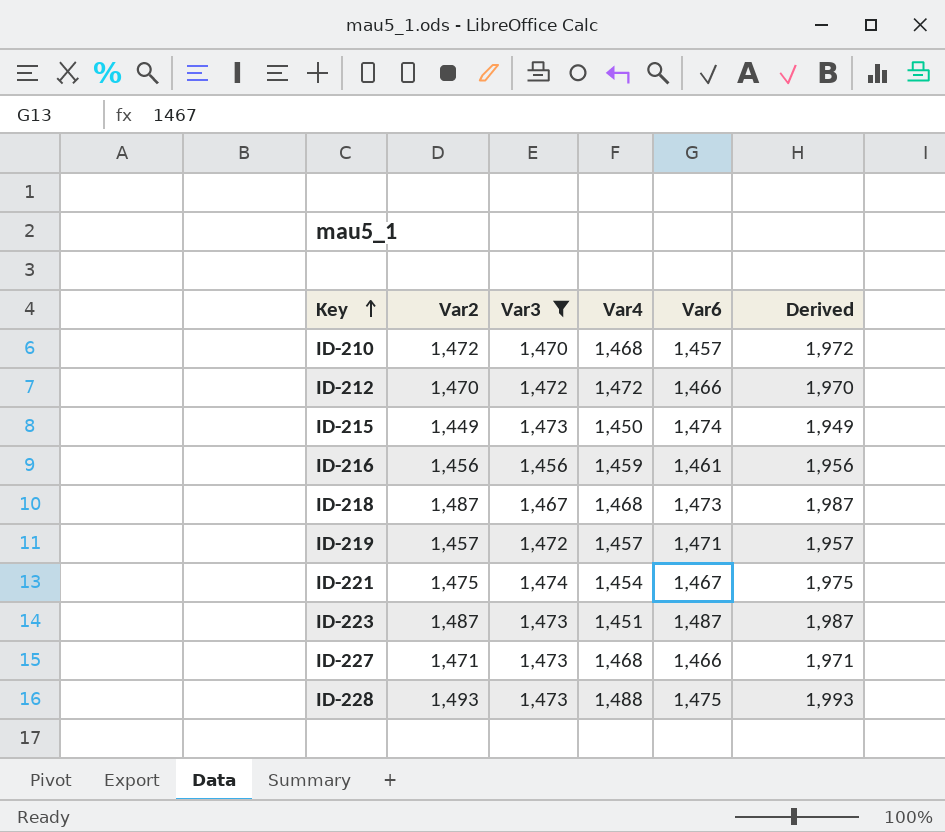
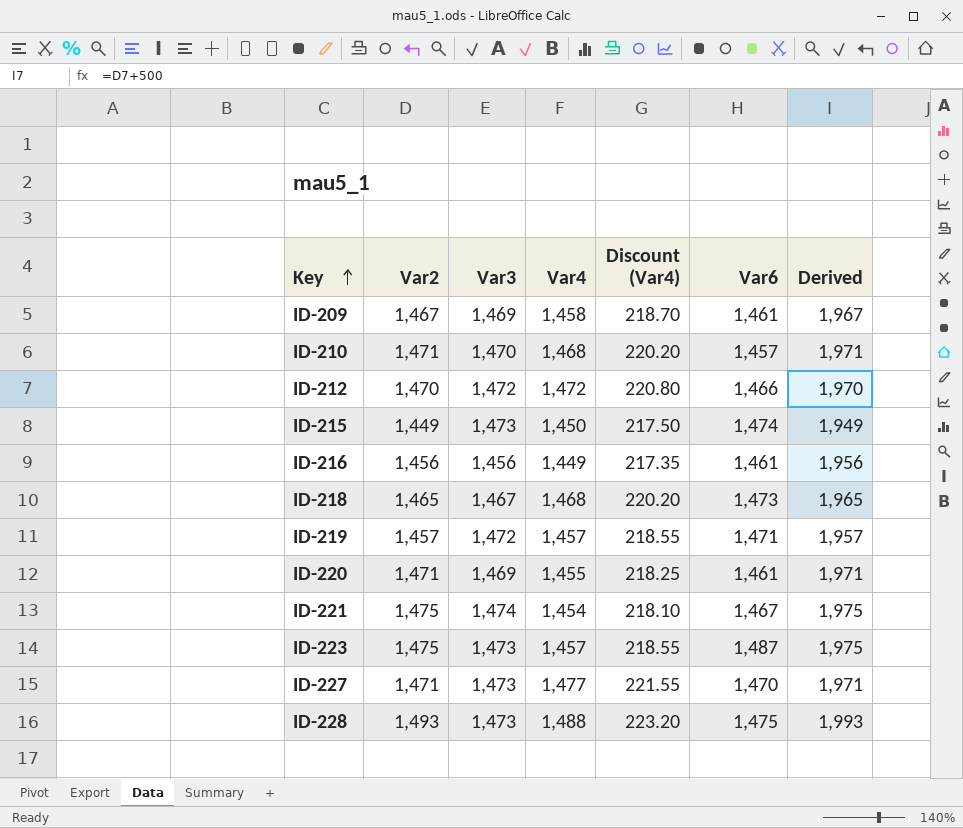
filter: Var3 != 1,469 -> none
column Discount (Var4) | formula: none -> [Var4] * 0.15
ID-210 | Var2: 1,472 -> 1,471
ID-210 | Derived: 1,972 -> 1,971
ID-216 | Var4: 1,459 -> 1,449
ID-218 | Var2: 1,487 -> 1,465
ID-218 | Derived: 1,987 -> 1,965
ID-223 | Var2: 1,487 -> 1,475
ID-223 | Var4: 1,451 -> 1,457
ID-223 | Derived: 1,987 -> 1,975
ID-227 | Var4: 1,468 -> 1,477
ID-227 | Var6: 1,466 -> 1,470

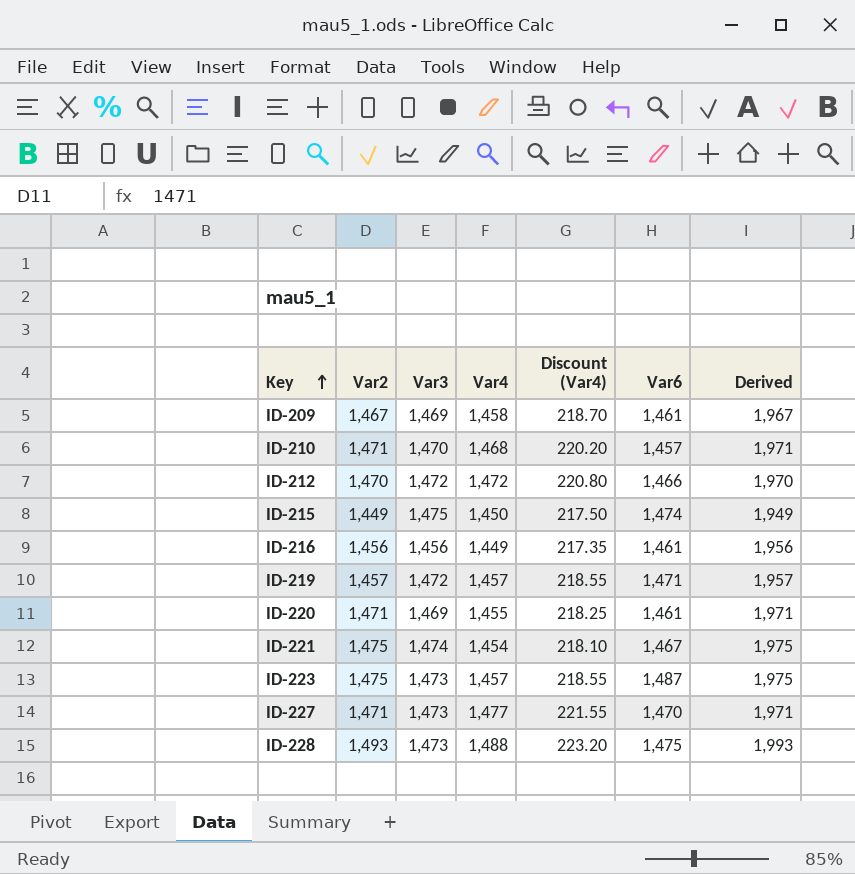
row ID-218: 1,465 | 1,467 | 1,468 | 220.20 | 1,473 | 1,965 -> none
ID-215 | Var3: 1,473 -> 1,475

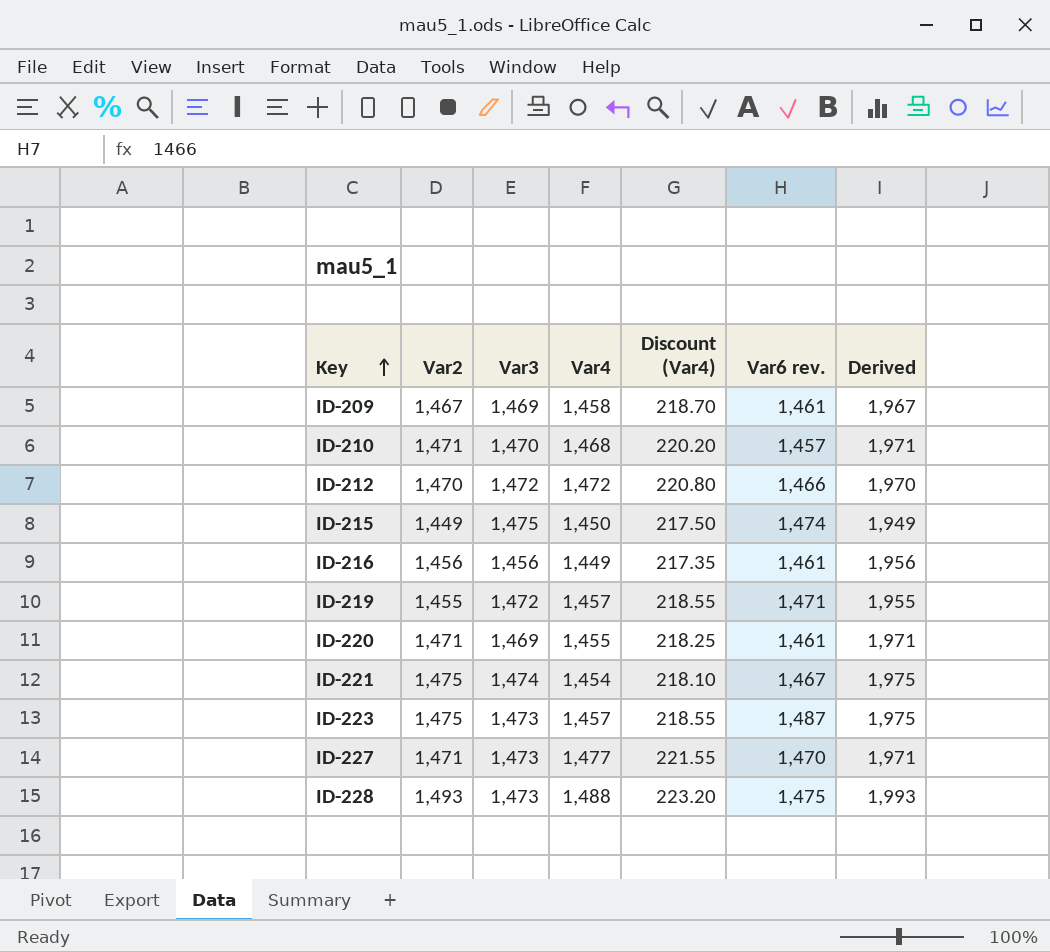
column name: Var6 -> Var6 rev.
ID-219 | Var2: 1,457 -> 1,455
ID-219 | Derived: 1,957 -> 1,955

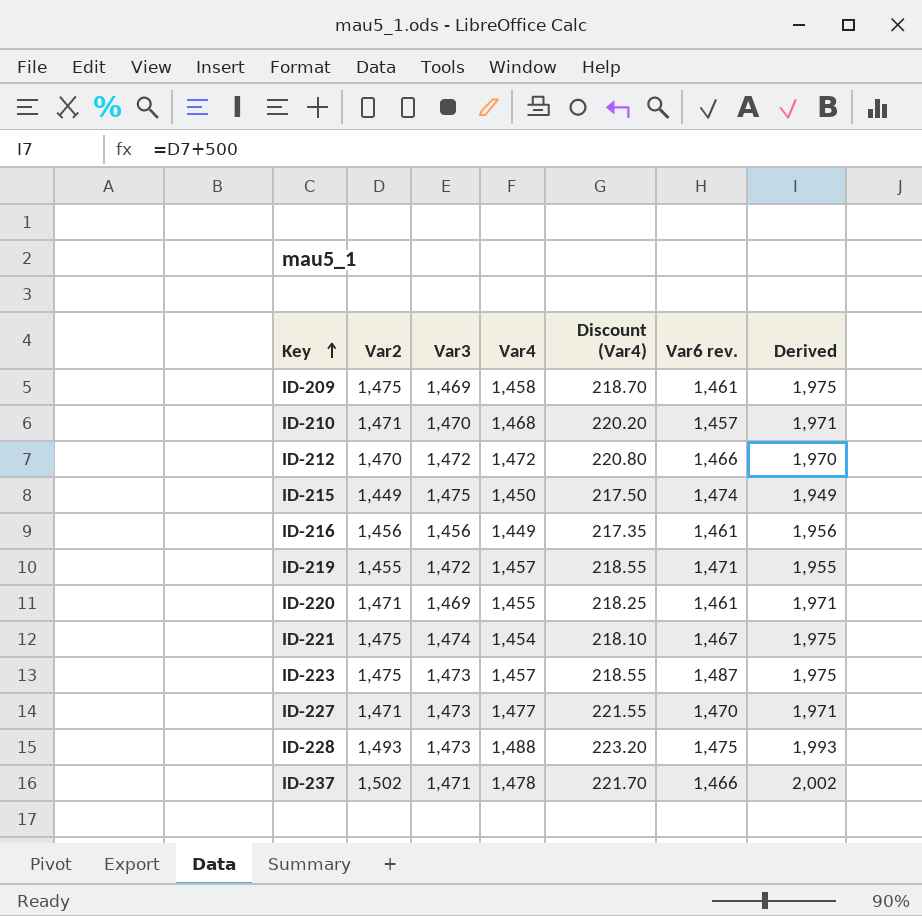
ID-209 | Var2: 1,467 -> 1,475
ID-209 | Derived: 1,967 -> 1,975
row ID-237: none -> 1,502 | 1,471 | 1,478 | 221.70 | 1,466 | 2,002

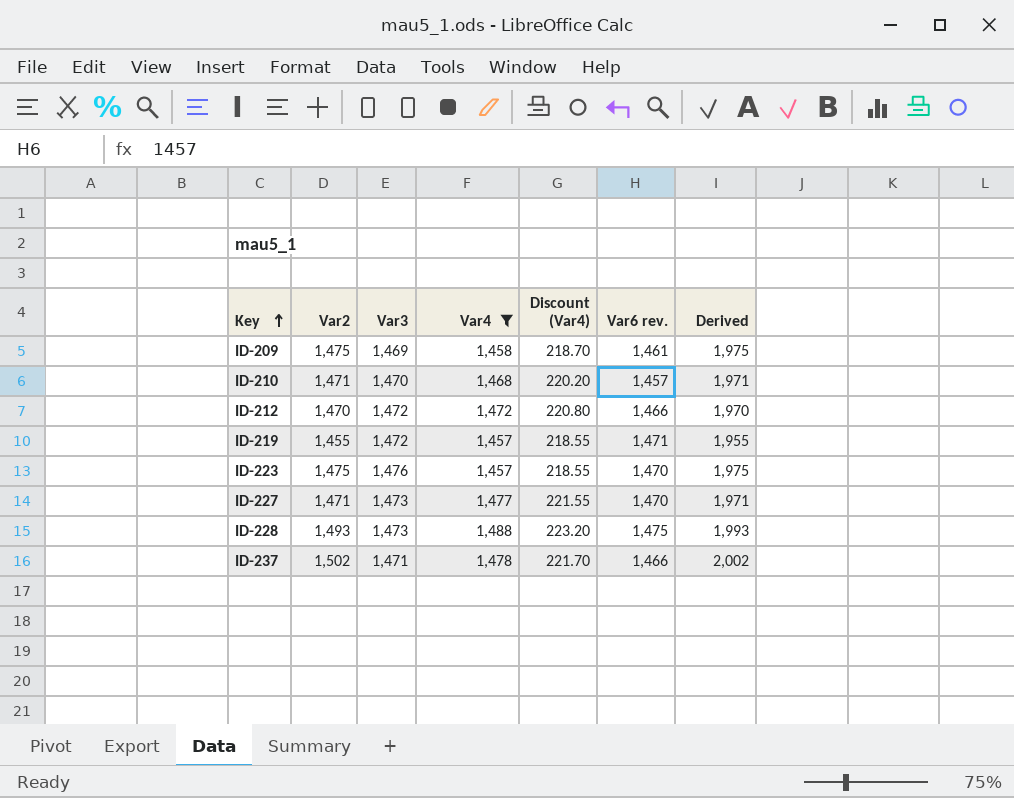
filter: none -> Var4 >= 1,457
ID-223 | Var3: 1,473 -> 1,476
ID-223 | Var6 rev.: 1,487 -> 1,470

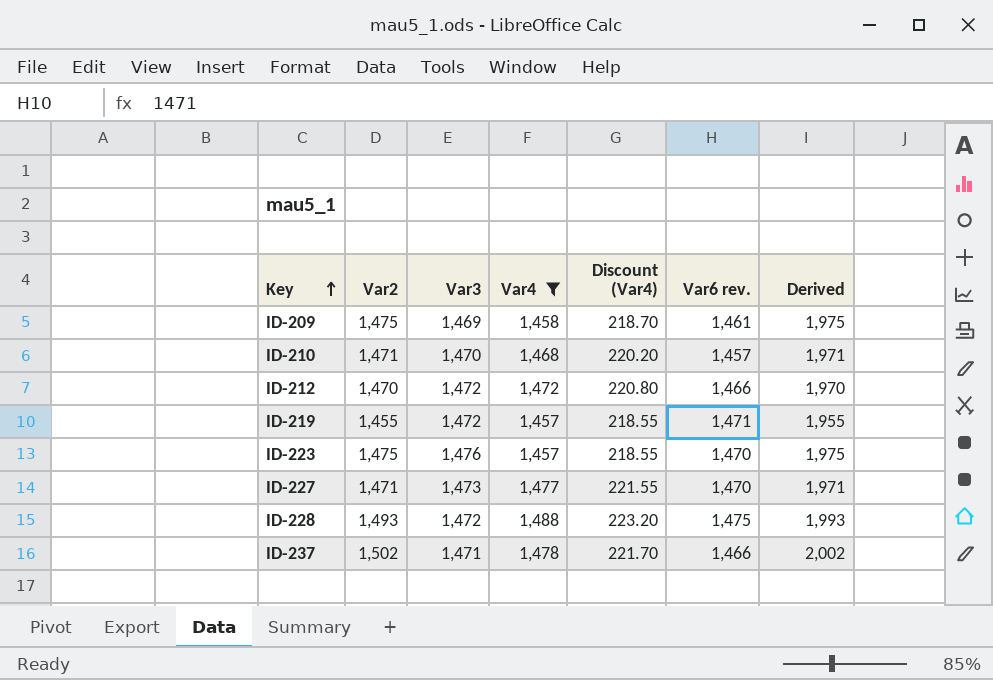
ID-228 | Var3: 1,473 -> 1,472

